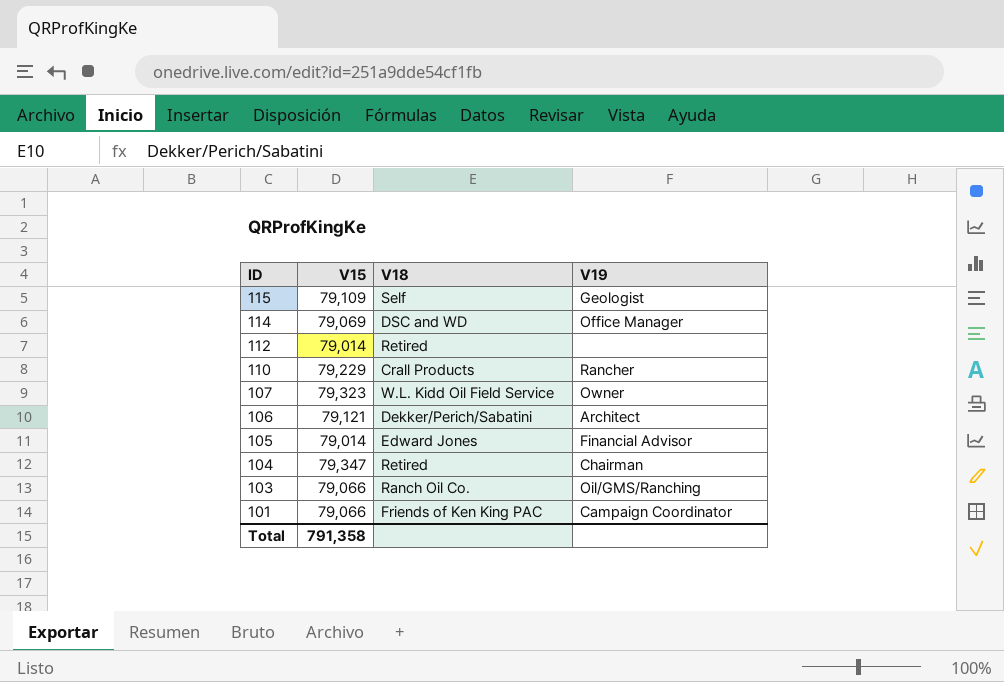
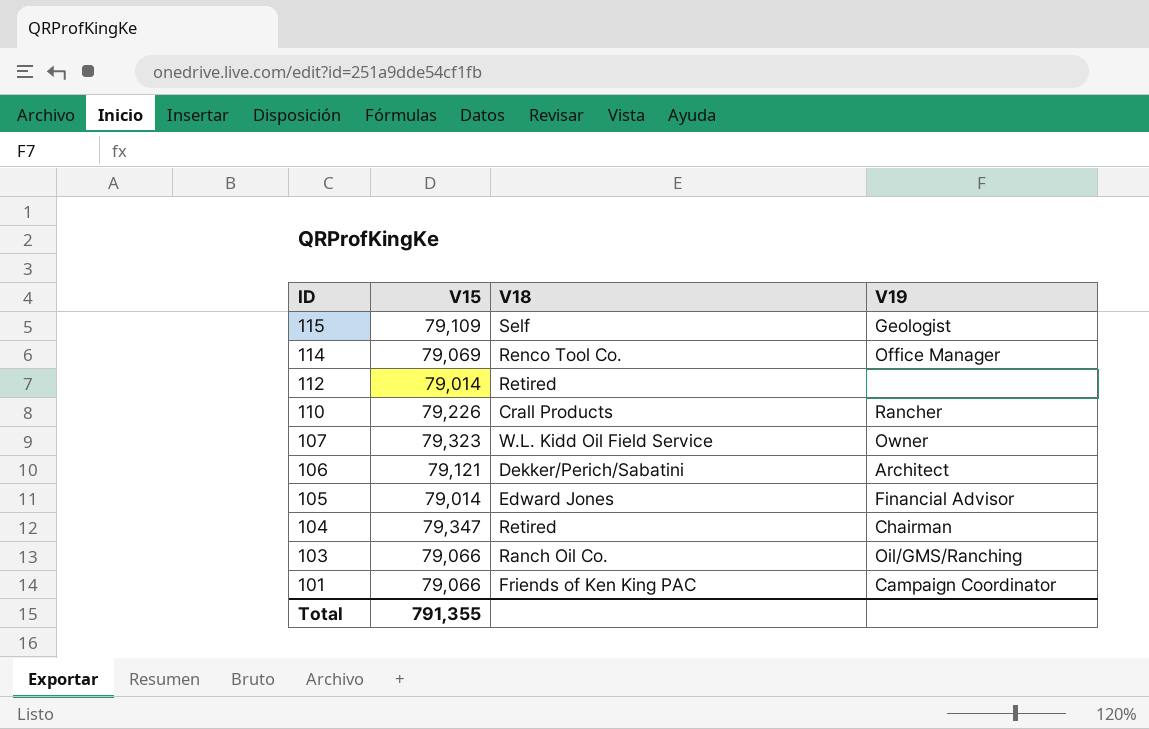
114 | V18: DSC and WD -> Renco Tool Co.
110 | V15: 79,229 -> 79,226
Total | V15: 791,358 -> 791,355

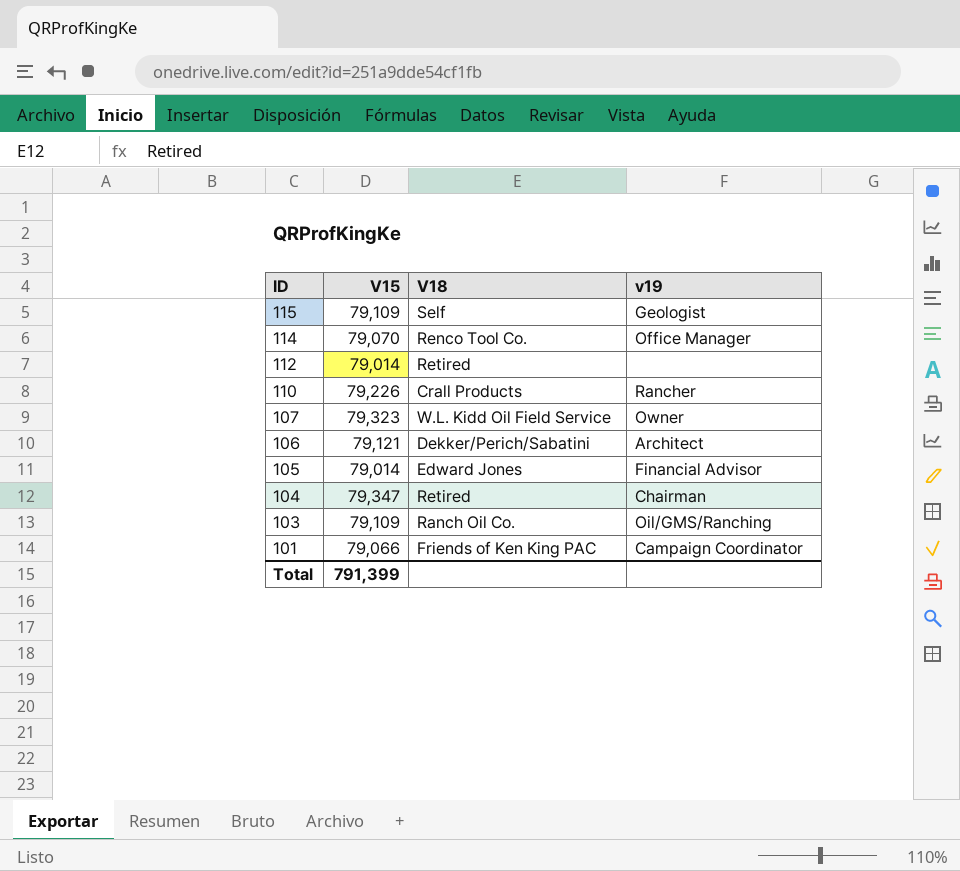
column name: V19 -> v19
114 | V15: 79,069 -> 79,070
103 | V15: 79,066 -> 79,109
Total | V15: 791,355 -> 791,399

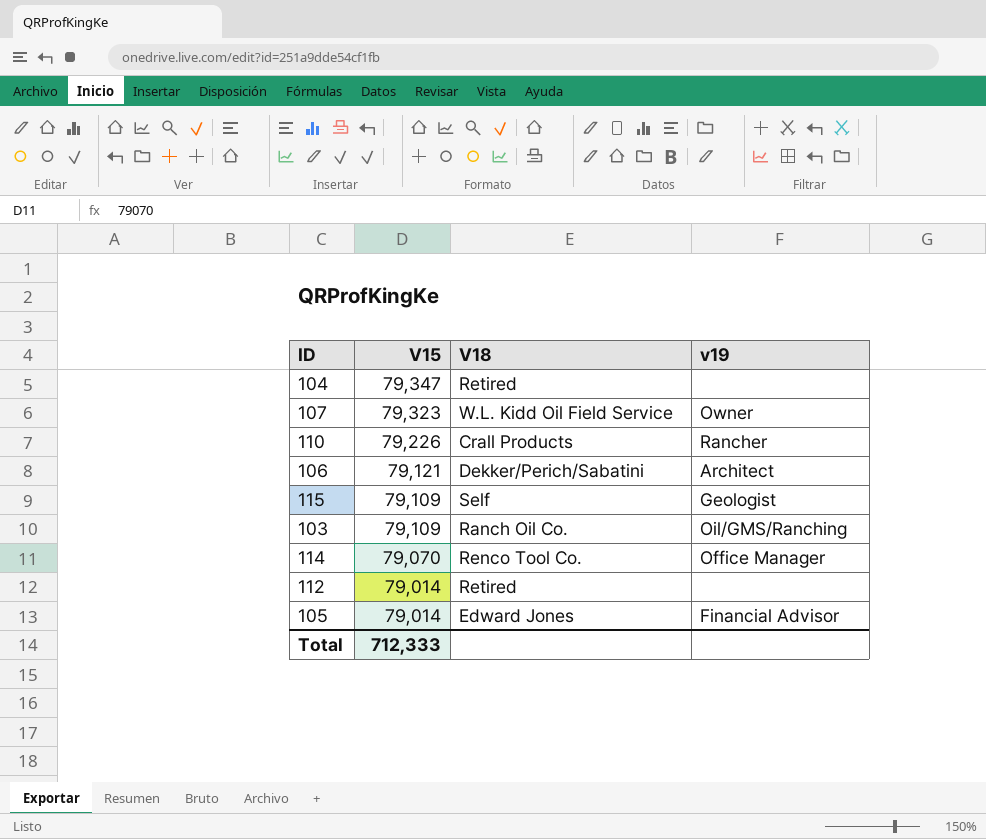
row order: ID descending -> V15 descending
row 101: 79,066 | Friends of Ken King PAC | Campaign Coordinator -> none
104 | v19: Chairman -> none
Total | V15: 791,399 -> 712,333

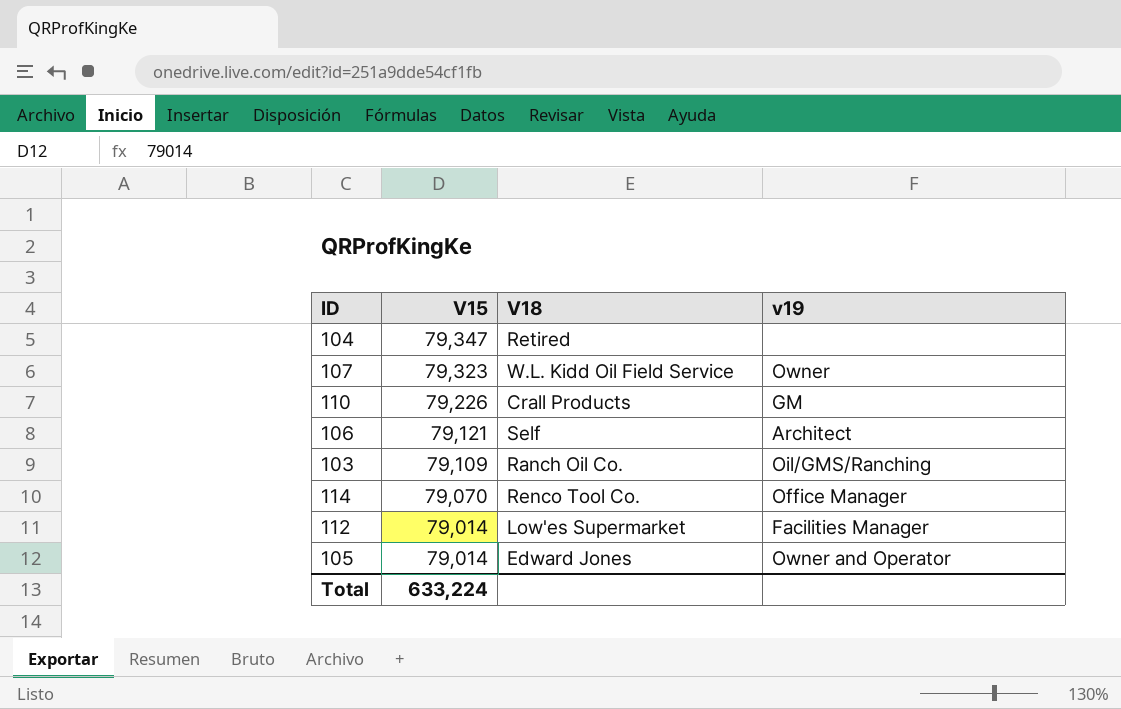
row 115: 79,109 | Self | Geologist -> none
110 | v19: Rancher -> GM
106 | V18: Dekker/Perich/Sabatini -> Self
112 | V18: Retired -> Low'es Supermarket
112 | v19: none -> Facilities Manager
105 | v19: Financial Advisor -> Owner and Operator
Total | V15: 712,333 -> 633,224

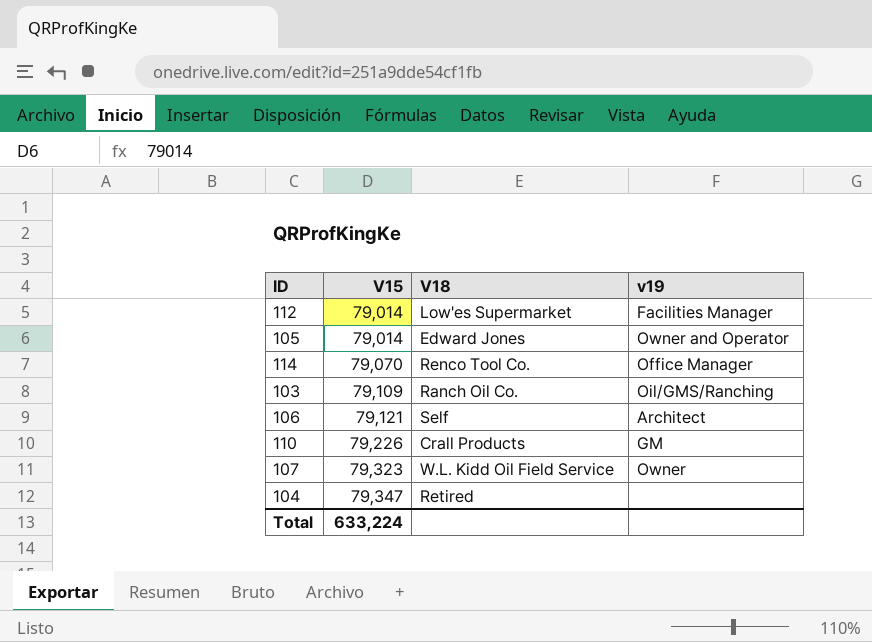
row order: V15 descending -> V15 ascending

